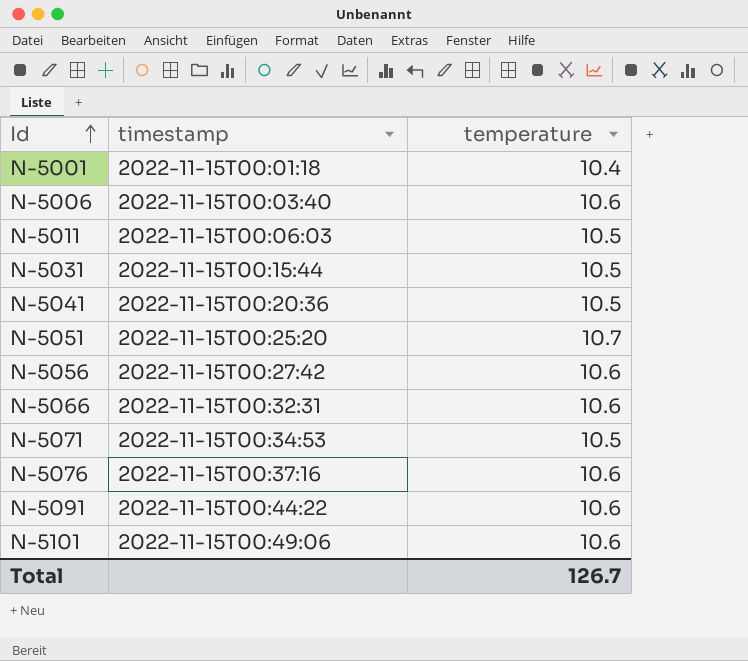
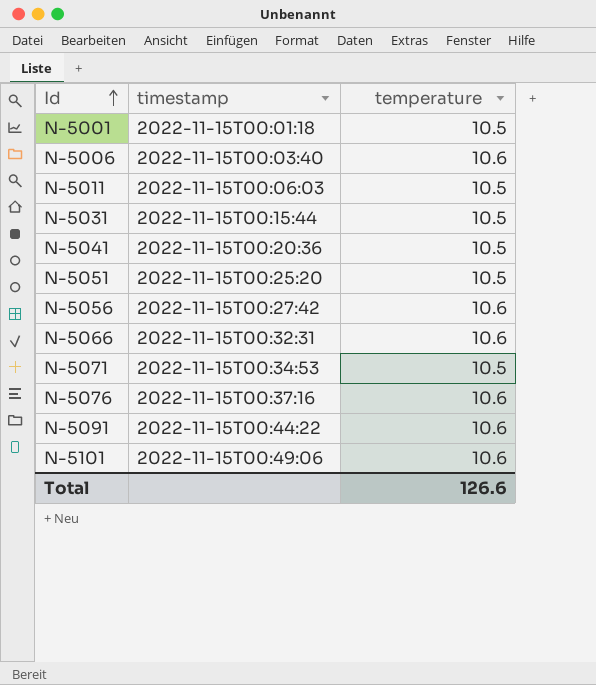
N-5001 | temperature: 10.4 -> 10.5
N-5051 | temperature: 10.7 -> 10.5
Total | temperature: 126.7 -> 126.6

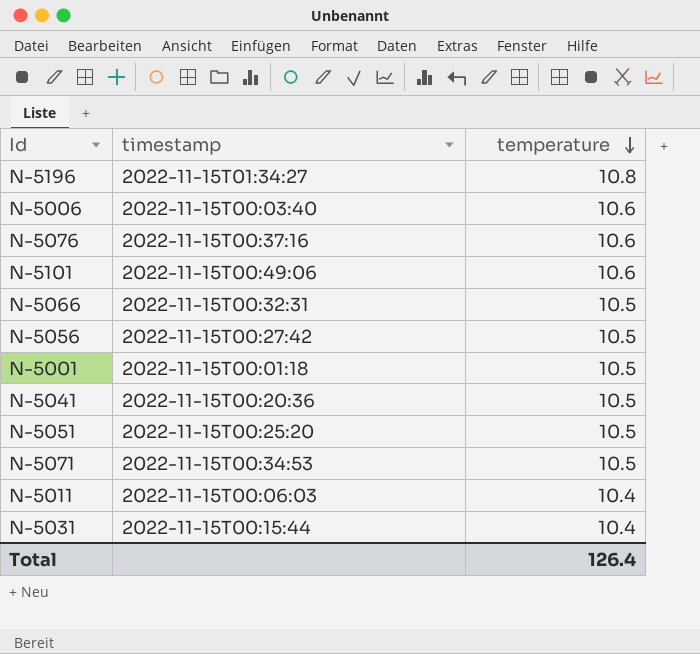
row order: Id ascending -> temperature descending
row N-5091: 2022-11-15T00:44:22 | 10.6 -> none
row N-5196: none -> 2022-11-15T01:34:27 | 10.8
N-5066 | temperature: 10.6 -> 10.5
N-5056 | temperature: 10.6 -> 10.5
N-5011 | temperature: 10.5 -> 10.4
N-5031 | temperature: 10.5 -> 10.4
Total | temperature: 126.6 -> 126.4

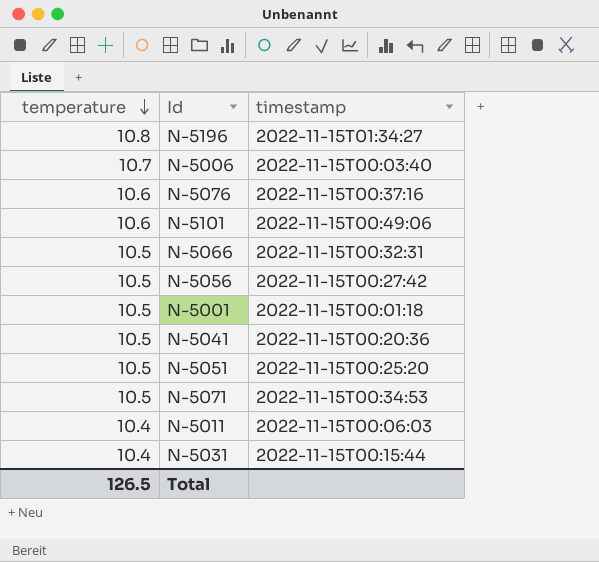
column temperature | position: 3 -> 1
N-5006 | temperature: 10.6 -> 10.7
Total | temperature: 126.4 -> 126.5

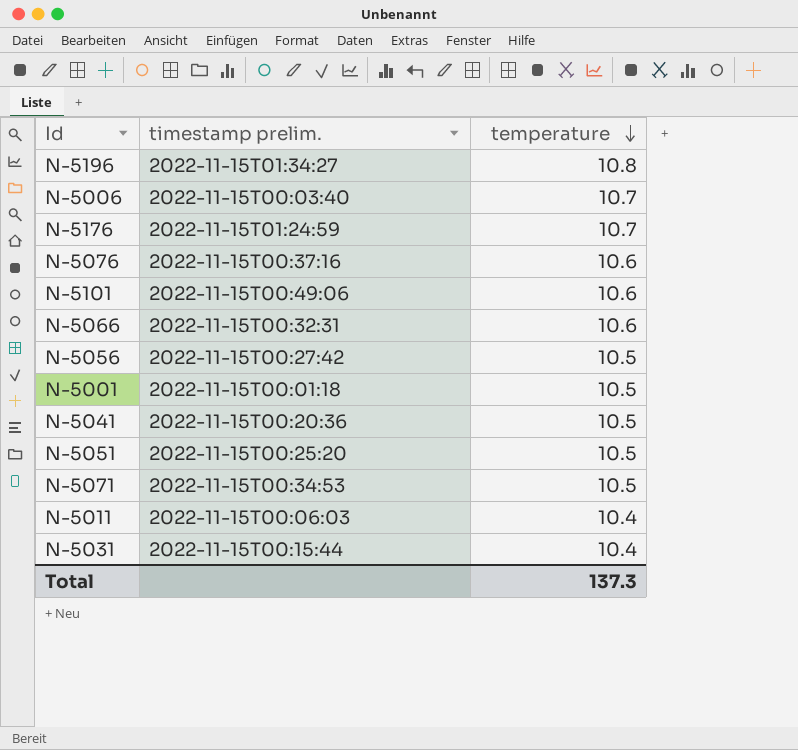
column name: timestamp -> timestamp prelim.
column temperature | position: 1 -> 3
row N-5176: none -> 2022-11-15T01:24:59 | 10.7
N-5066 | temperature: 10.5 -> 10.6
Total | temperature: 126.5 -> 137.3

